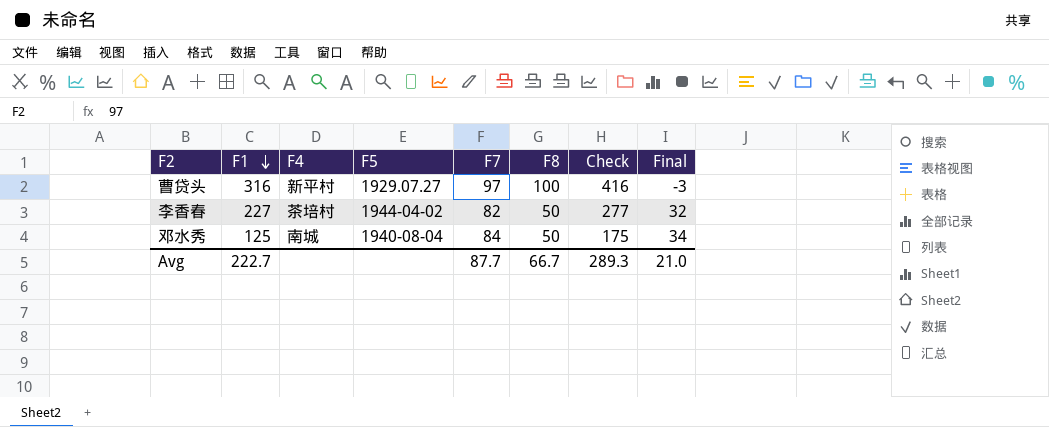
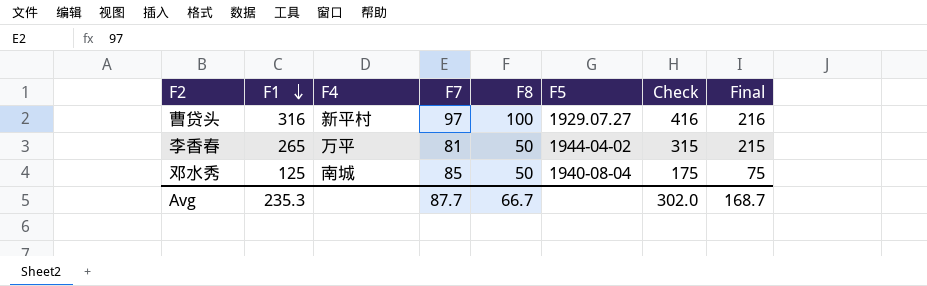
column F5 | position: 4 -> 6
column Final | formula: [F7] - [F8] -> [F1] - [F8]
李香春 | F1: 227 -> 265
李香春 | F4: 茶培村 -> 万平
李香春 | F7: 82 -> 81
李香春 | Check: 277 -> 315
邓水秀 | F7: 84 -> 85
Avg | F1: 222.7 -> 235.3
Avg | Check: 289.3 -> 302.0
Avg | Final: 21.0 -> 168.7

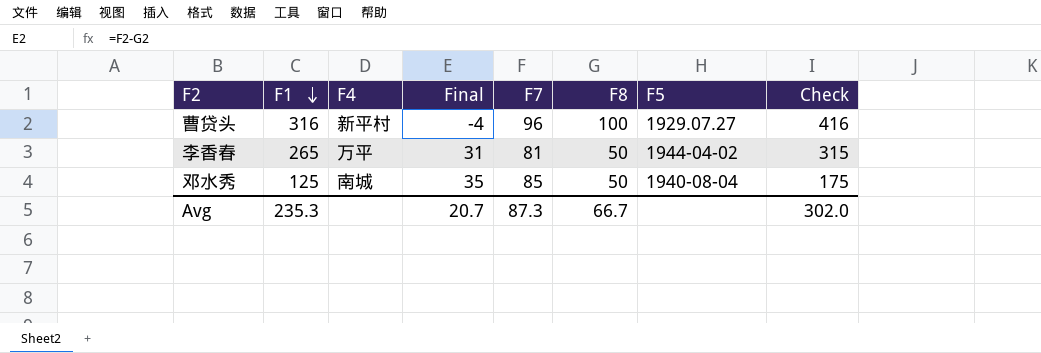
column Final | formula: [F1] - [F8] -> [F7] - [F8]
column Final | position: 8 -> 4
曹贷头 | F7: 97 -> 96
Avg | Final: 168.7 -> 20.7
Avg | F7: 87.7 -> 87.3

